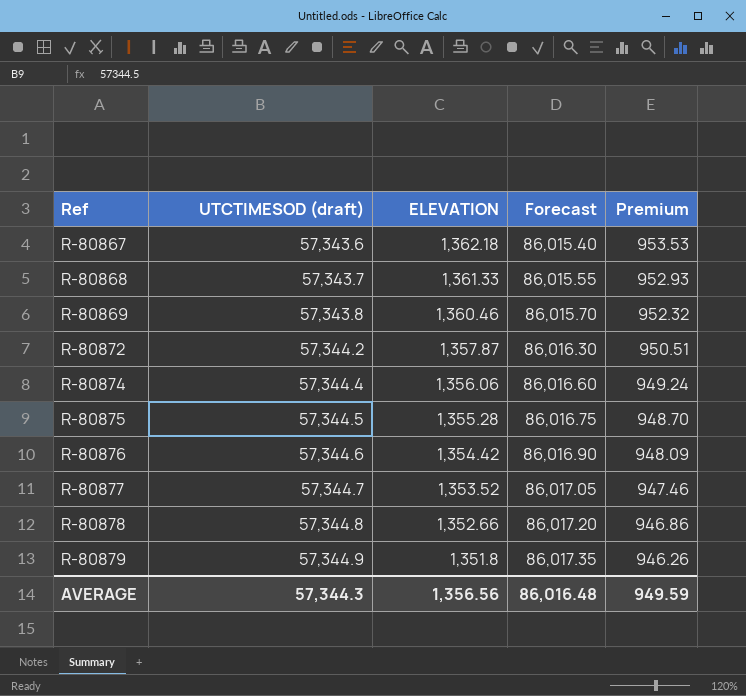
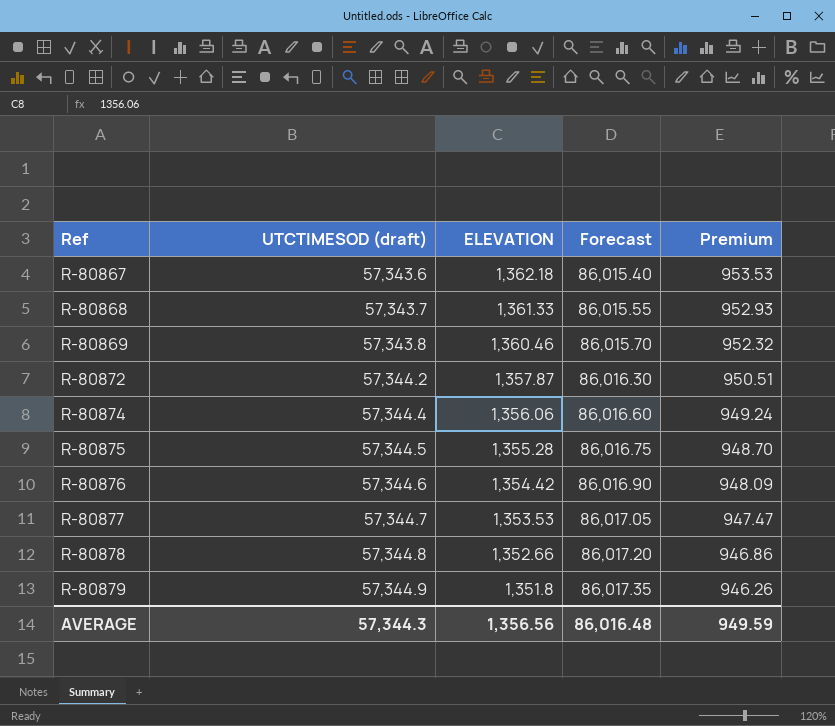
R-80877 | ELEVATION: 1,353.52 -> 1,353.53
R-80877 | Premium: 947.46 -> 947.47

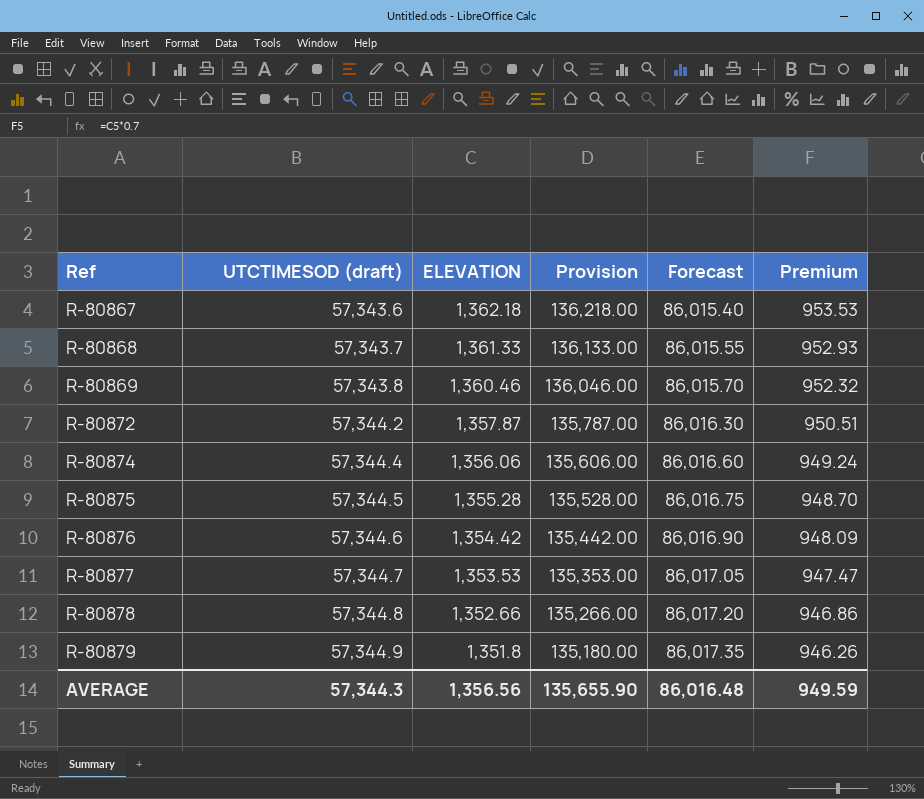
column Provision | formula: none -> [ELEVATION] * 100

